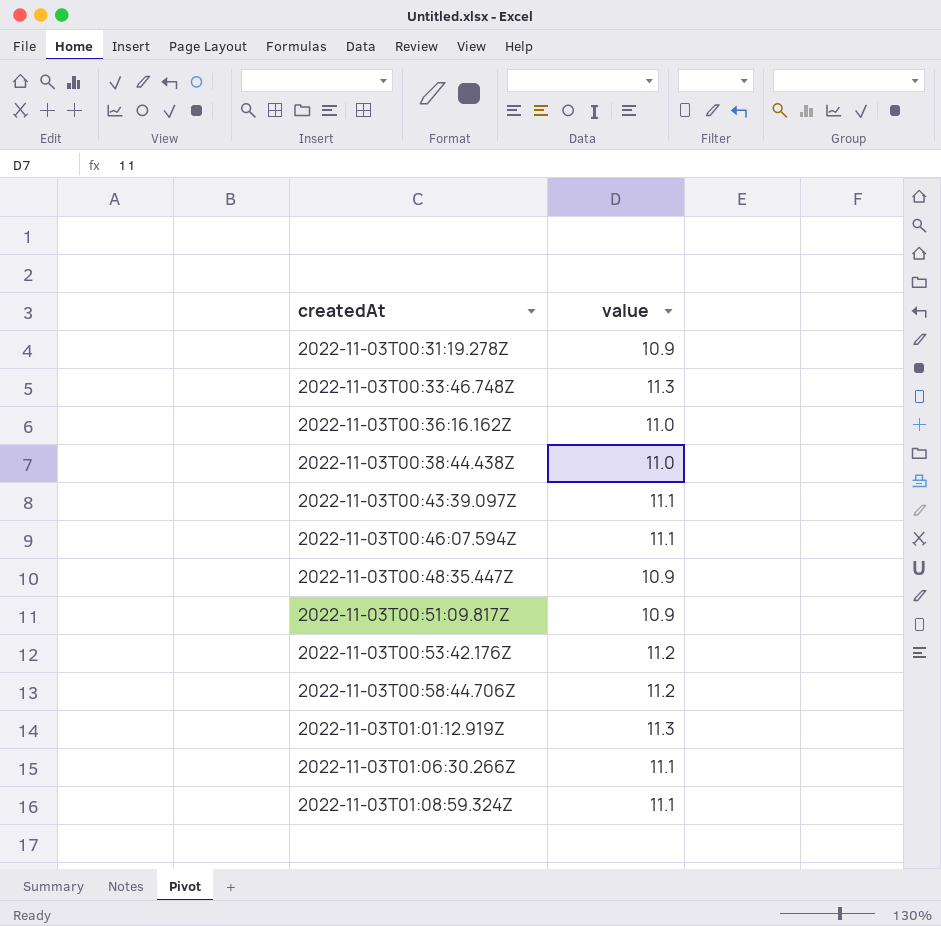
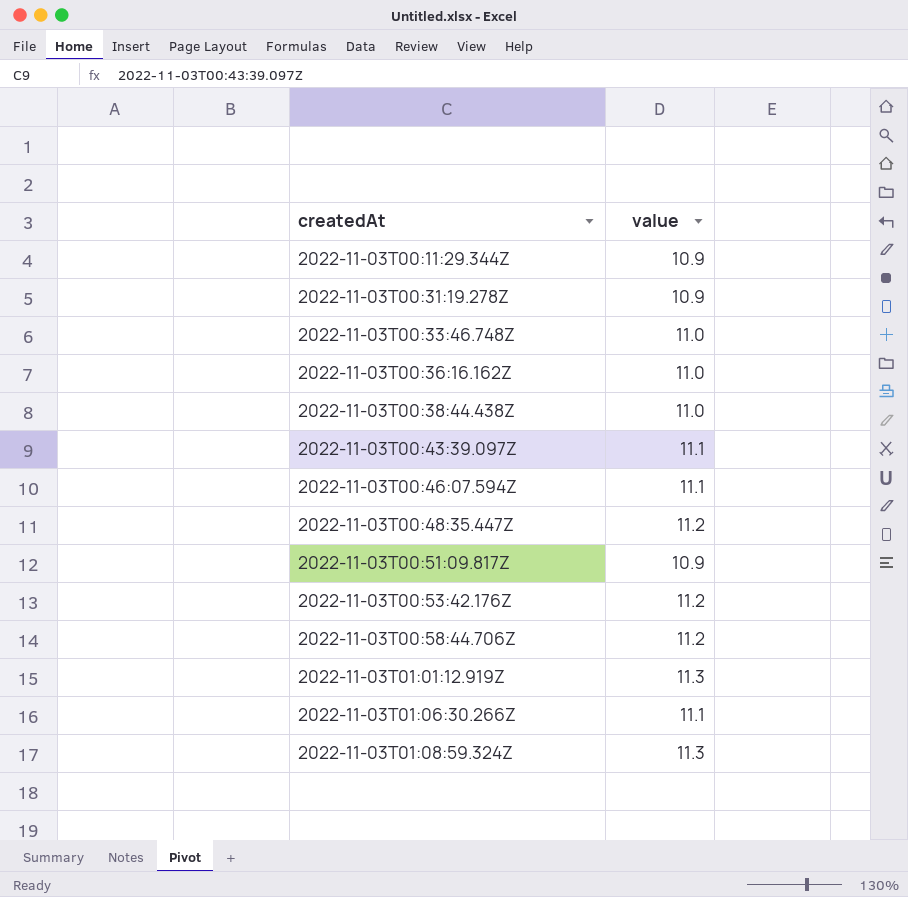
row 2022-11-03T00:11:29.344Z: none -> 10.9
2022-11-03T00:33:46.748Z | value: 11.3 -> 11.0
2022-11-03T00:48:35.447Z | value: 10.9 -> 11.2
2022-11-03T01:08:59.324Z | value: 11.1 -> 11.3

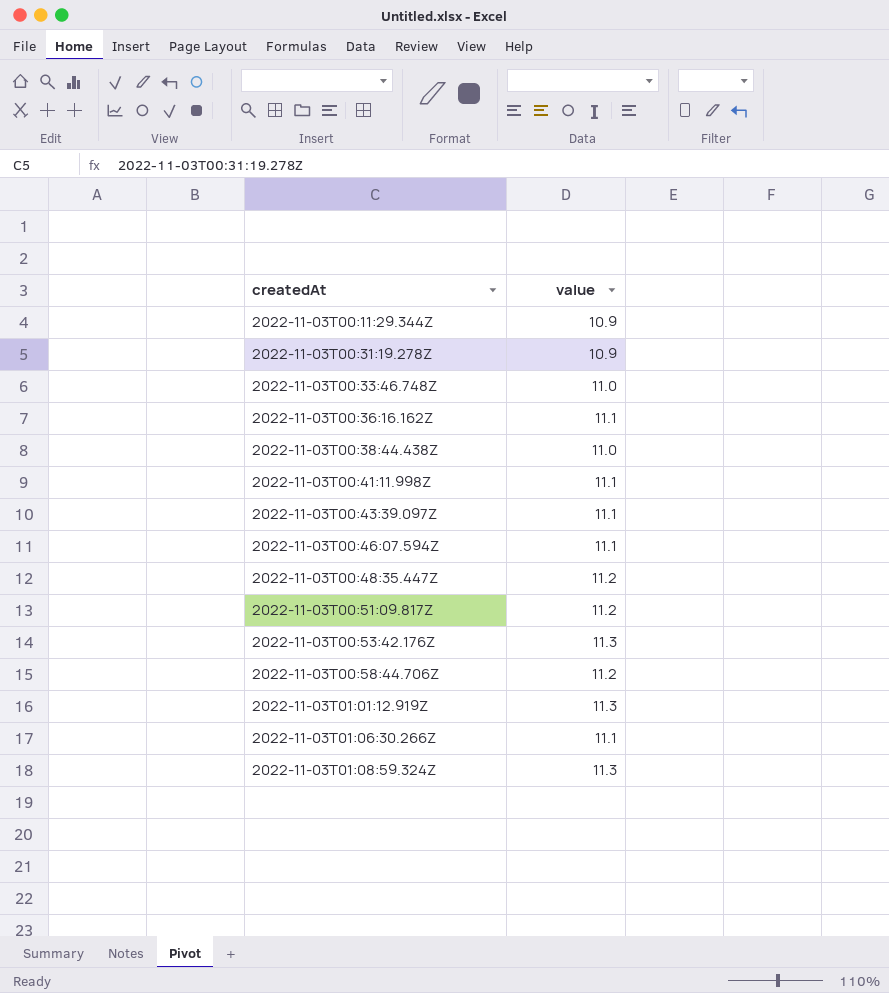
2022-11-03T00:36:16.162Z | value: 11.0 -> 11.1
row 2022-11-03T00:41:11.998Z: none -> 11.1
2022-11-03T00:51:09.817Z | value: 10.9 -> 11.2
2022-11-03T00:53:42.176Z | value: 11.2 -> 11.3

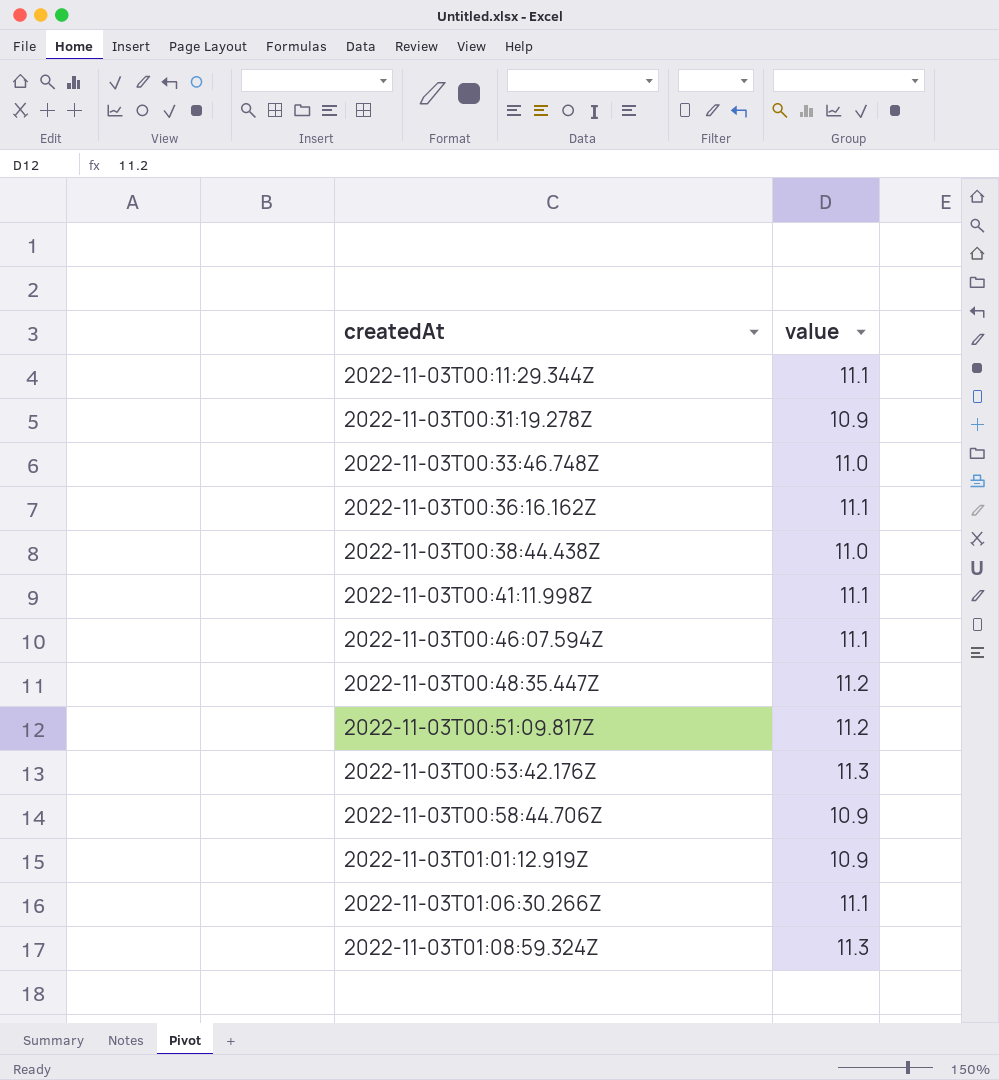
row 2022-11-03T00:43:39.097Z: 11.1 -> none
2022-11-03T00:11:29.344Z | value: 10.9 -> 11.1
2022-11-03T00:58:44.706Z | value: 11.2 -> 10.9
2022-11-03T01:01:12.919Z | value: 11.3 -> 10.9

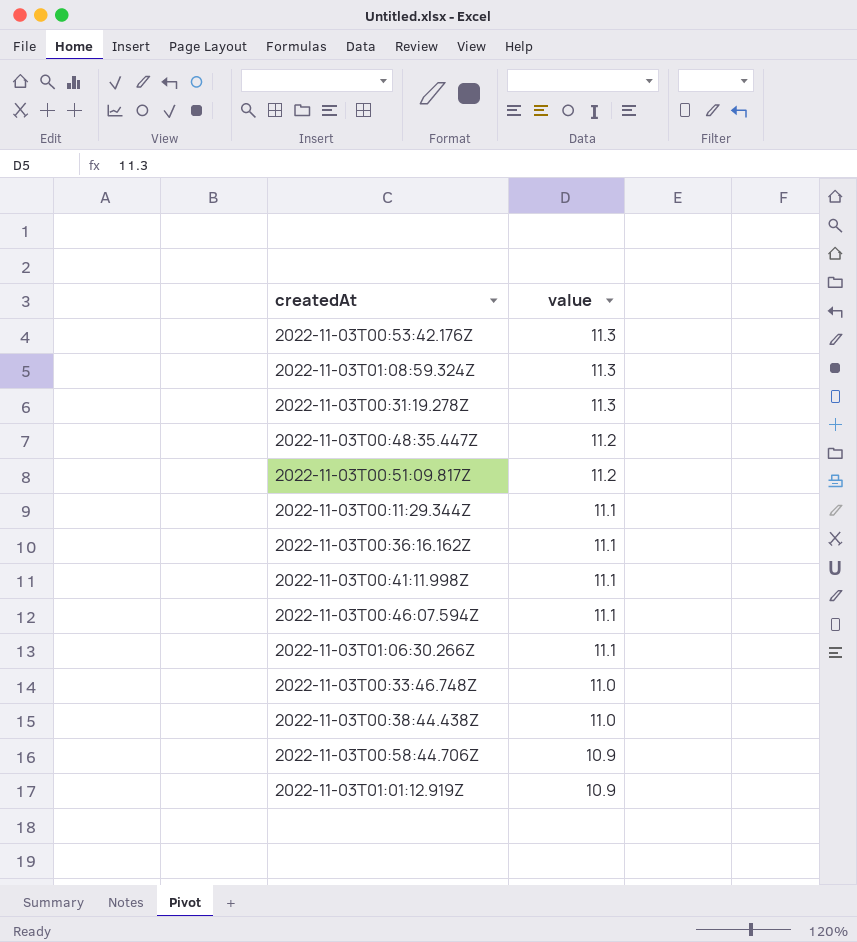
row order: createdAt ascending -> value descending
2022-11-03T00:31:19.278Z | value: 10.9 -> 11.3

